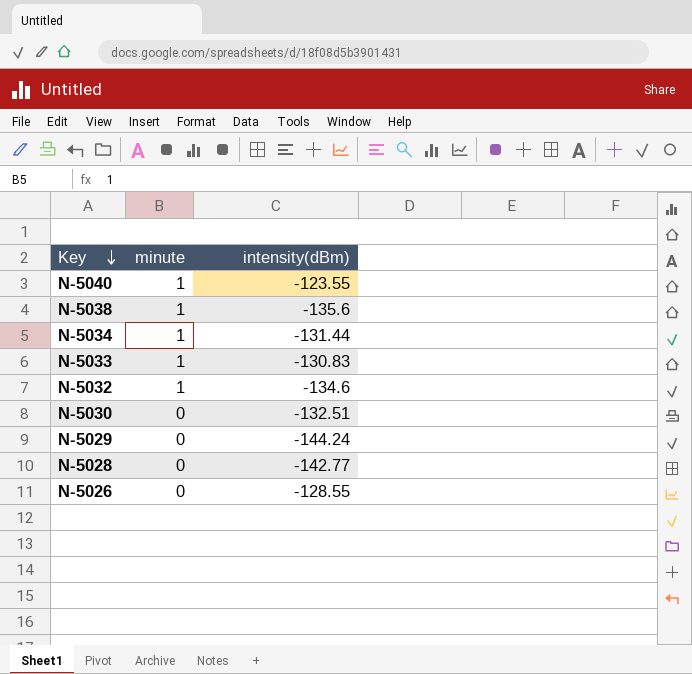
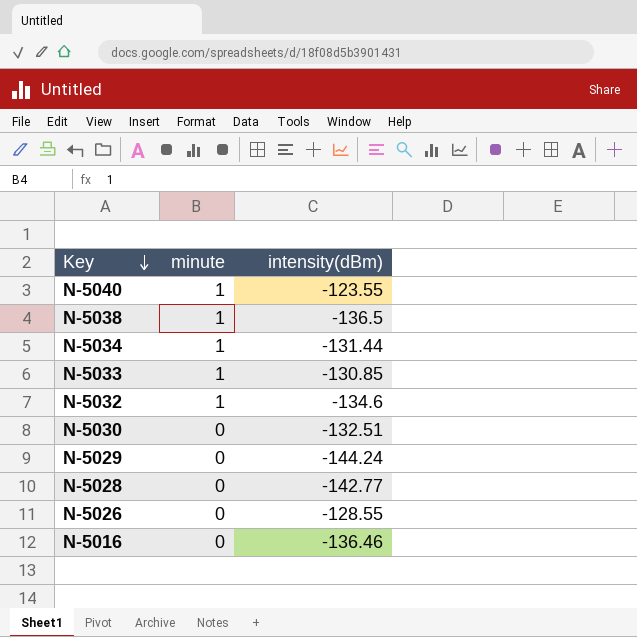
N-5038 | intensity(dBm): -135.6 -> -136.5
N-5033 | intensity(dBm): -130.83 -> -130.85
row N-5016: none -> 0 | -136.46

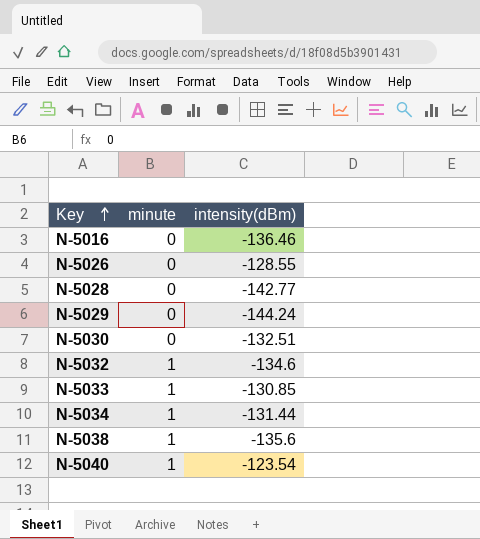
row order: Key descending -> Key ascending
N-5038 | intensity(dBm): -136.5 -> -135.6
N-5040 | intensity(dBm): -123.55 -> -123.54

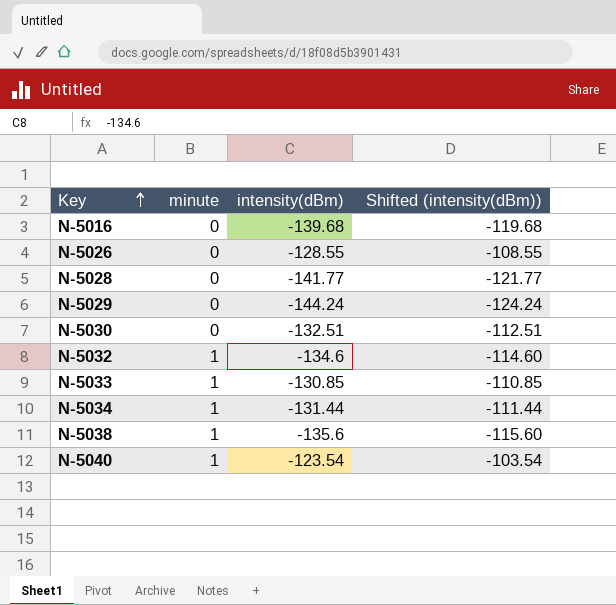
column Shifted (intensity(dBm)) | formula: none -> [intensity(dBm)] + 20
N-5016 | intensity(dBm): -136.46 -> -139.68
N-5028 | intensity(dBm): -142.77 -> -141.77

